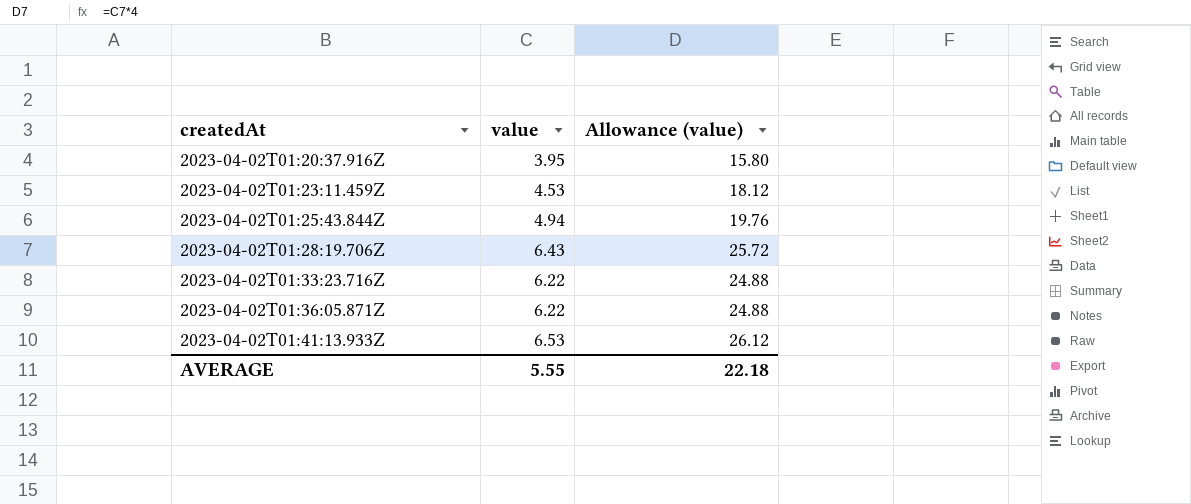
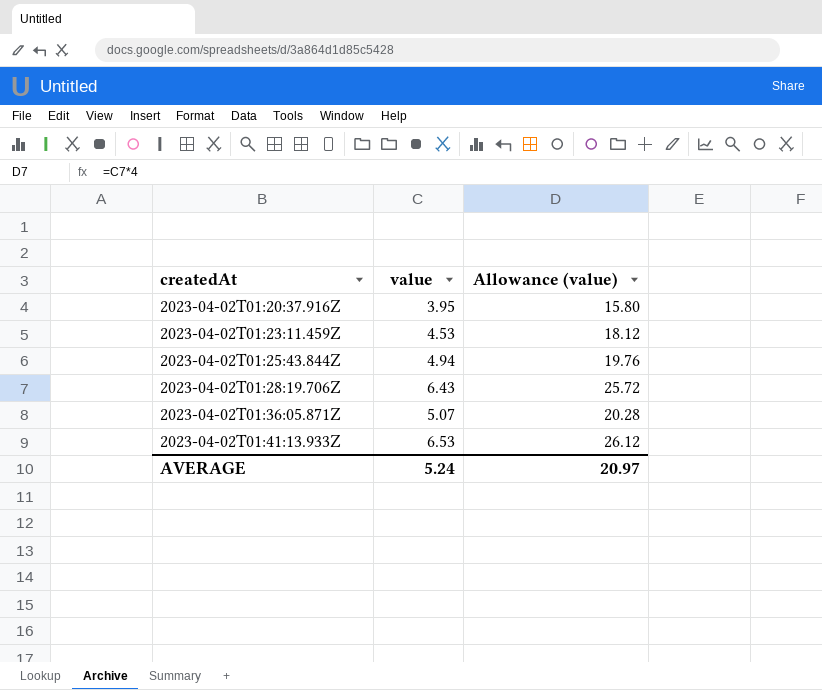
row 2023-04-02T01:33:23.716Z: 6.22 | 24.88 -> none
2023-04-02T01:36:05.871Z | value: 6.22 -> 5.07
2023-04-02T01:36:05.871Z | Allowance (value): 24.88 -> 20.28
AVERAGE | value: 5.55 -> 5.24
AVERAGE | Allowance (value): 22.18 -> 20.97

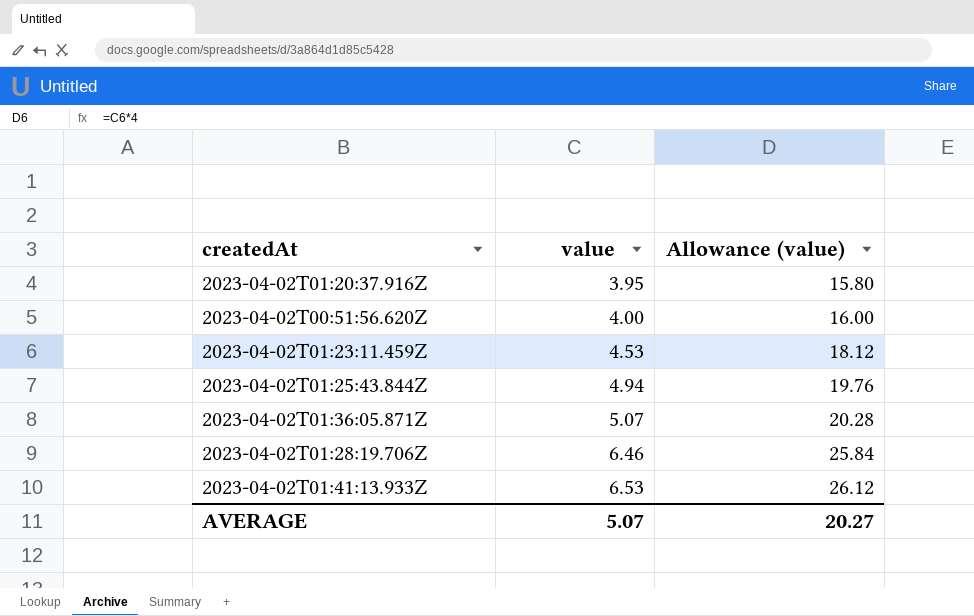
row order: createdAt ascending -> value ascending
row 2023-04-02T00:51:56.620Z: none -> 4.00 | 16.00
2023-04-02T01:28:19.706Z | value: 6.43 -> 6.46
2023-04-02T01:28:19.706Z | Allowance (value): 25.72 -> 25.84
AVERAGE | value: 5.24 -> 5.07
AVERAGE | Allowance (value): 20.97 -> 20.27

